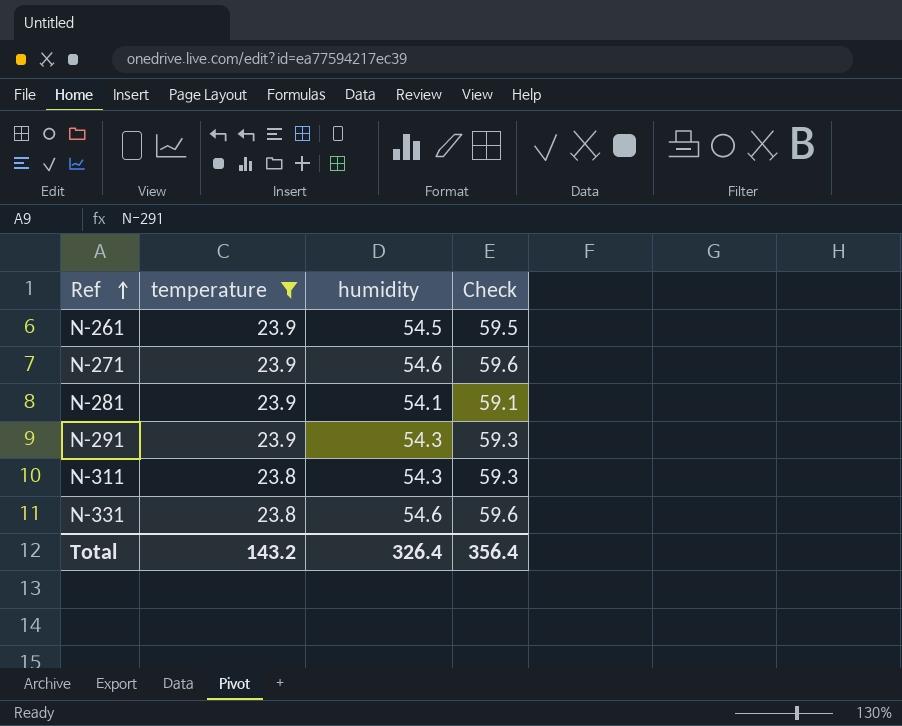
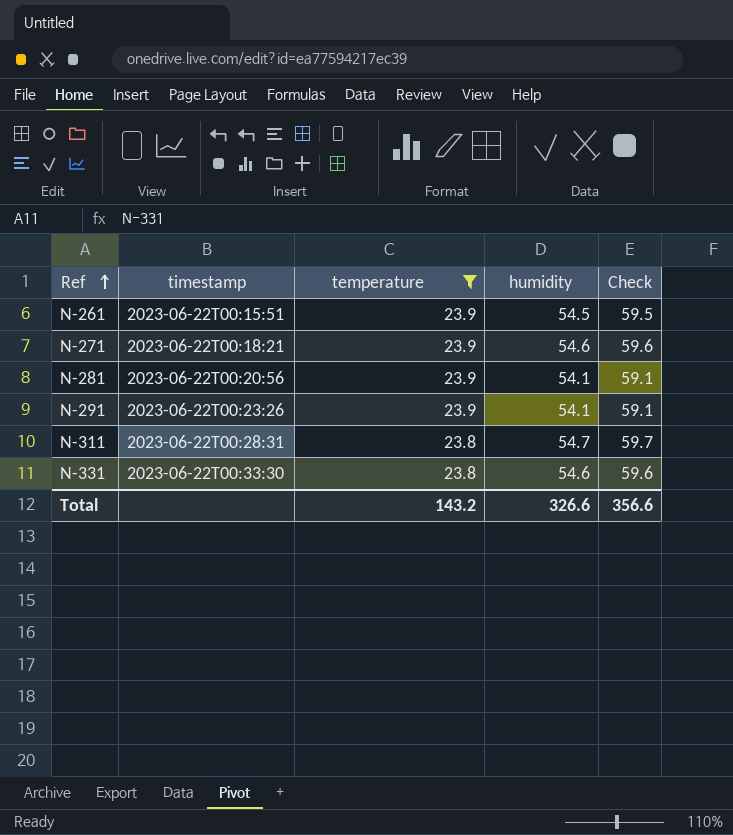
column timestamp | position: none -> 2
N-291 | humidity: 54.3 -> 54.1
N-291 | Check: 59.3 -> 59.1
N-311 | humidity: 54.3 -> 54.7
N-311 | Check: 59.3 -> 59.7
Total | humidity: 326.4 -> 326.6
Total | Check: 356.4 -> 356.6

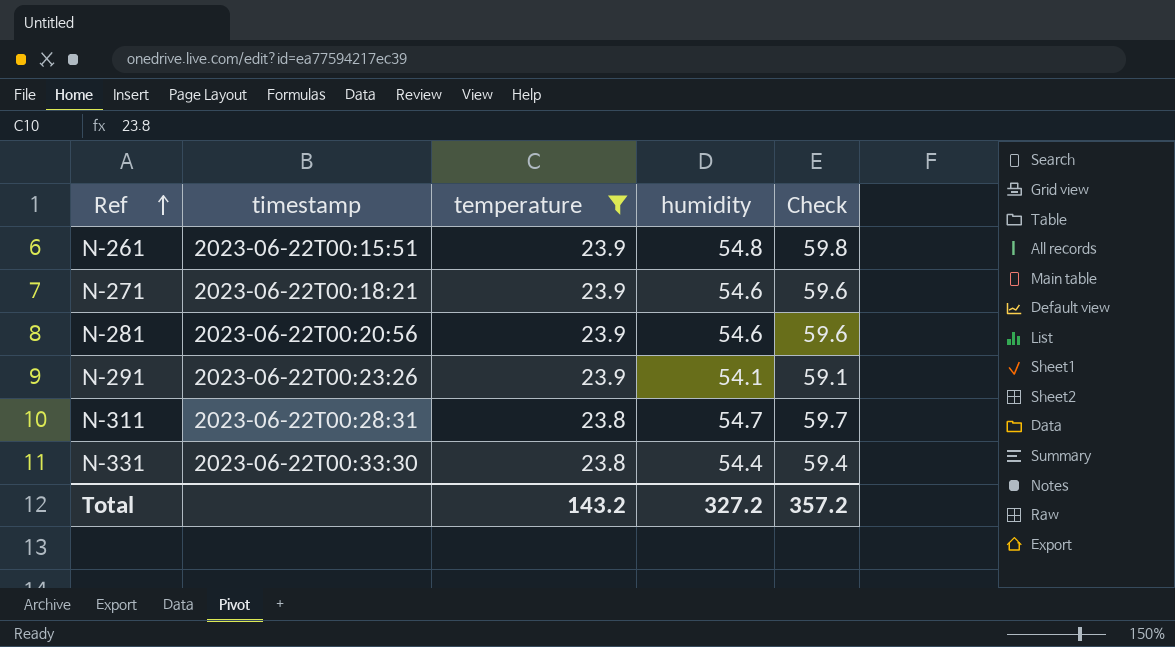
N-261 | humidity: 54.5 -> 54.8
N-261 | Check: 59.5 -> 59.8
N-281 | humidity: 54.1 -> 54.6
N-281 | Check: 59.1 -> 59.6
N-331 | humidity: 54.6 -> 54.4
N-331 | Check: 59.6 -> 59.4
Total | humidity: 326.6 -> 327.2
Total | Check: 356.6 -> 357.2

